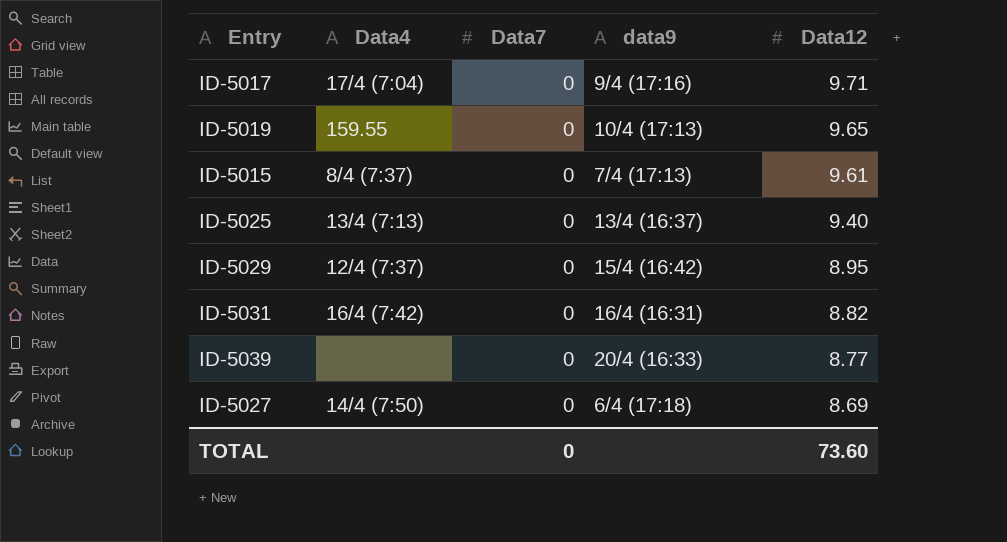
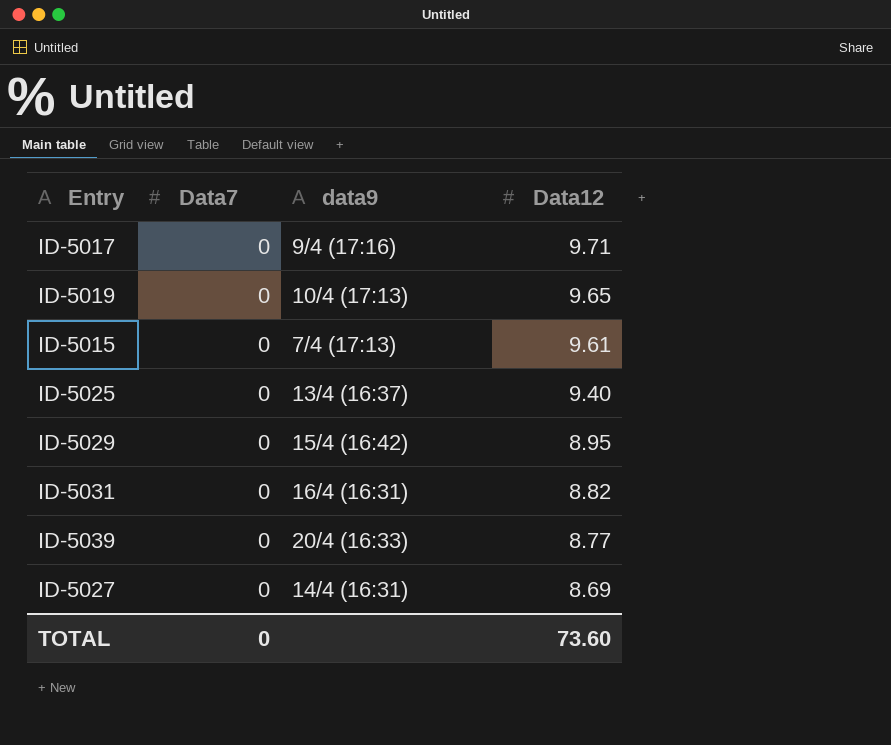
column Data4 | position: 2 -> none
ID-5027 | data9: 6/4 (17:18) -> 14/4 (16:31)

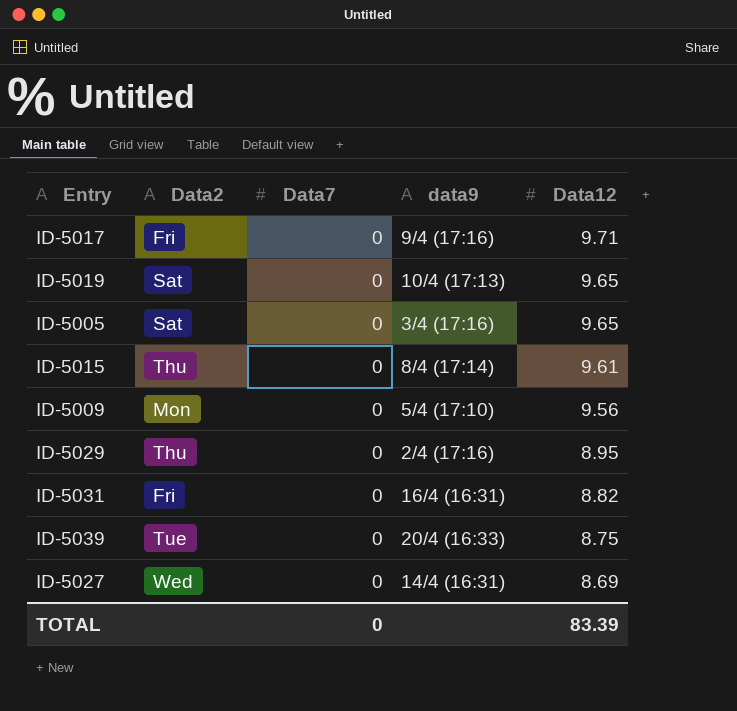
column Data2 | position: none -> 2
row ID-5025: 0 | 13/4 (16:37) | 9.40 -> none
row ID-5005: none -> Sat | 0 | 3/4 (17:16) | 9.65
ID-5015 | data9: 7/4 (17:13) -> 8/4 (17:14)
row ID-5009: none -> Mon | 0 | 5/4 (17:10) | 9.56
ID-5029 | data9: 15/4 (16:42) -> 2/4 (17:16)
ID-5039 | Data12: 8.77 -> 8.75
TOTAL | Data12: 73.60 -> 83.39

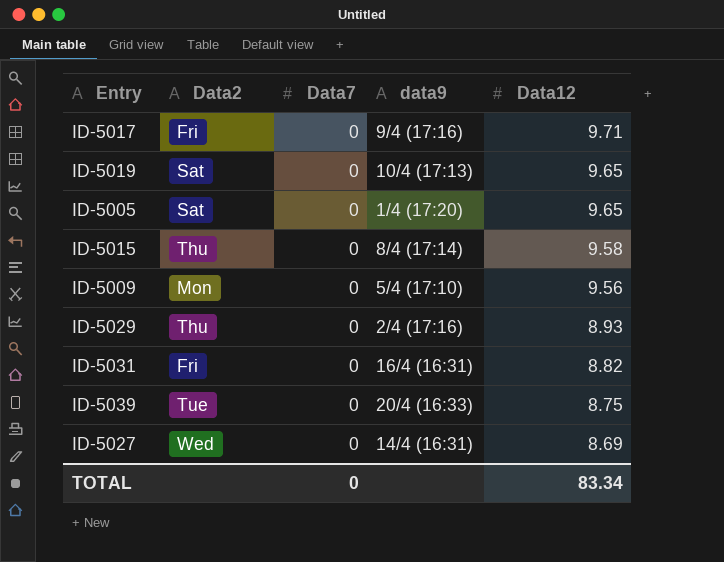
ID-5005 | data9: 3/4 (17:16) -> 1/4 (17:20)
ID-5015 | Data12: 9.61 -> 9.58
ID-5029 | Data12: 8.95 -> 8.93
TOTAL | Data12: 83.39 -> 83.34

